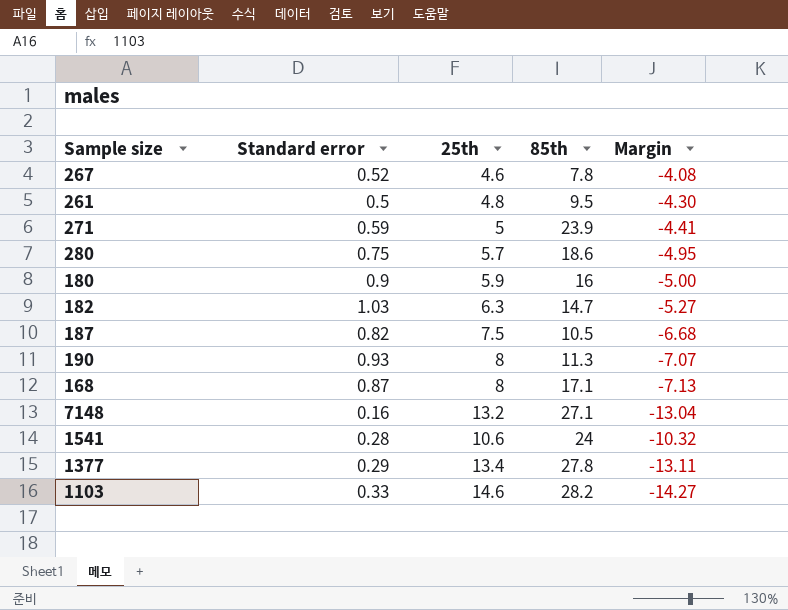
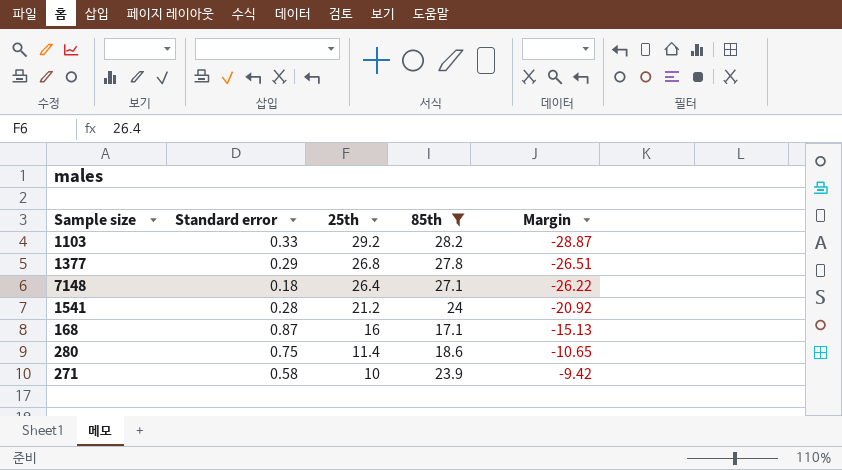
filter: none -> 85th >= 17.1
row order: none -> 25th descending
1103 | 25th: 14.6 -> 29.2
1103 | Margin: -14.27 -> -28.87
1377 | 25th: 13.4 -> 26.8
1377 | Margin: -13.11 -> -26.51
7148 | Standard error: 0.16 -> 0.18
7148 | 25th: 13.2 -> 26.4
7148 | Margin: -13.04 -> -26.22
1541 | 25th: 10.6 -> 21.2
1541 | Margin: -10.32 -> -20.92
168 | 25th: 8 -> 16
168 | Margin: -7.13 -> -15.13
280 | 25th: 5.7 -> 11.4
280 | Margin: -4.95 -> -10.65
271 | Standard error: 0.59 -> 0.58
271 | 25th: 5 -> 10
271 | Margin: -4.41 -> -9.42

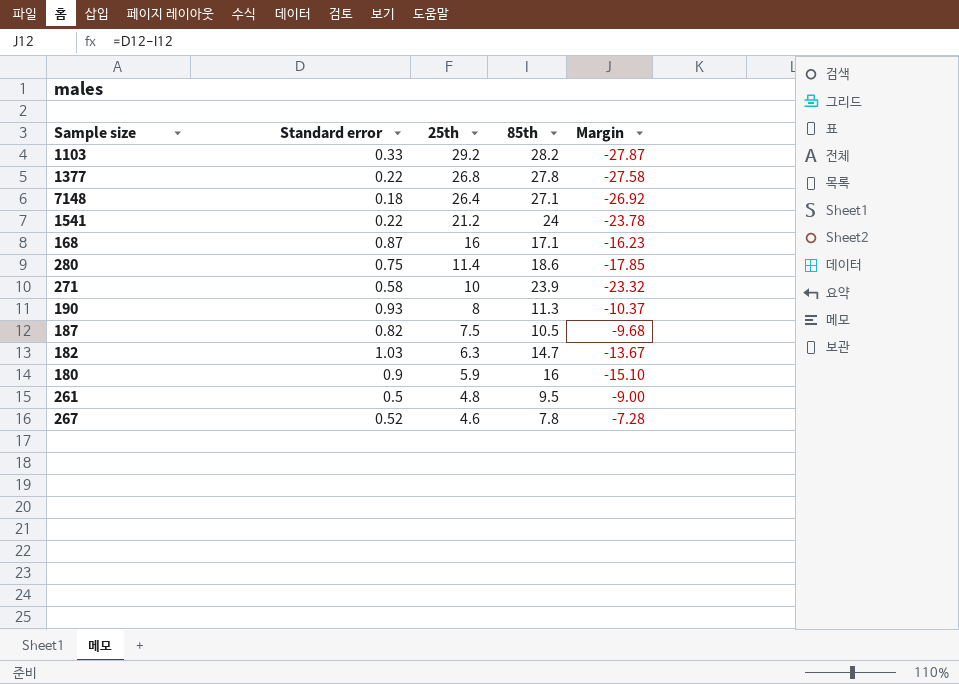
filter: 85th >= 17.1 -> none
column Margin | formula: [Standard error] - [25th] -> [Standard error] - [85th]
1377 | Standard error: 0.29 -> 0.22
1541 | Standard error: 0.28 -> 0.22

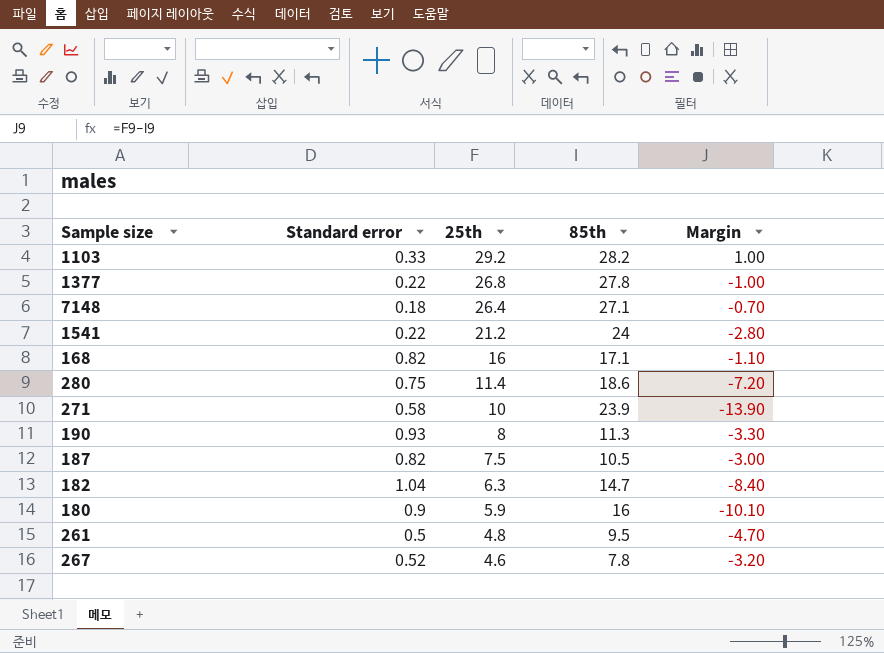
column Margin | formula: [Standard error] - [85th] -> [25th] - [85th]
168 | Standard error: 0.87 -> 0.82
182 | Standard error: 1.03 -> 1.04

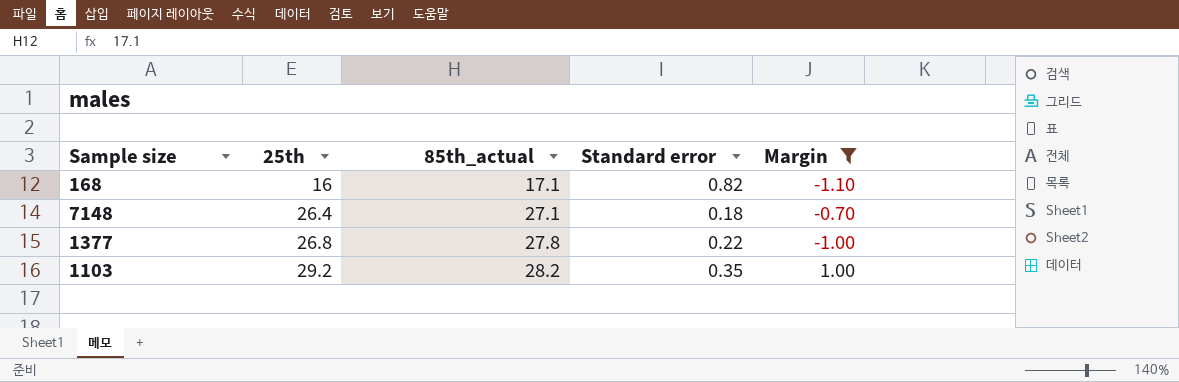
filter: none -> Margin >= -1.10
row order: 25th descending -> 25th ascending
column name: 85th -> 85th_actual
column Standard error | position: 2 -> 4
1103 | Standard error: 0.33 -> 0.35

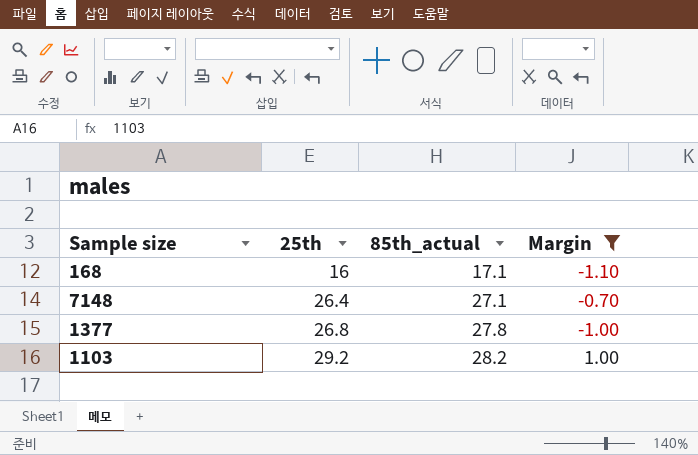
column Standard error | position: 4 -> none

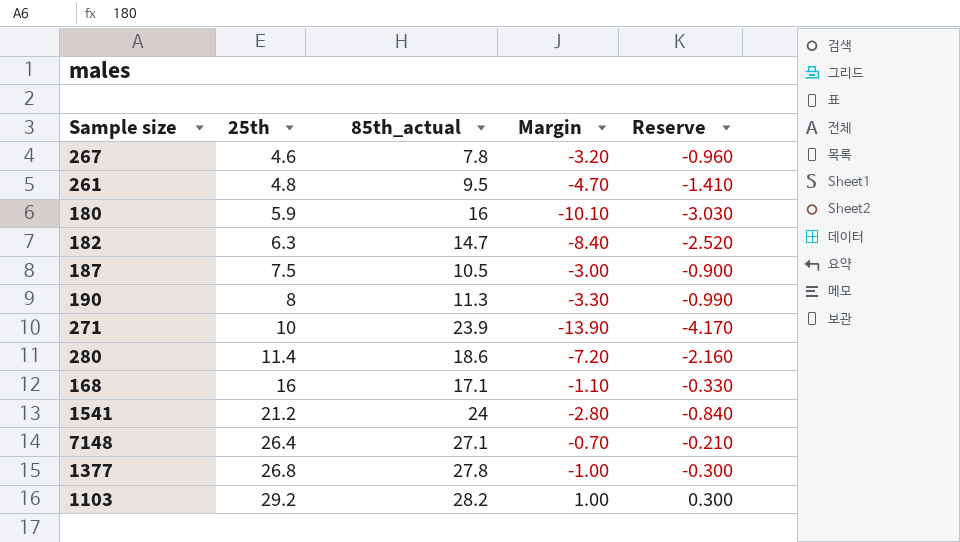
filter: Margin >= -1.10 -> none
column Reserve | formula: none -> [Margin] * 0.3

